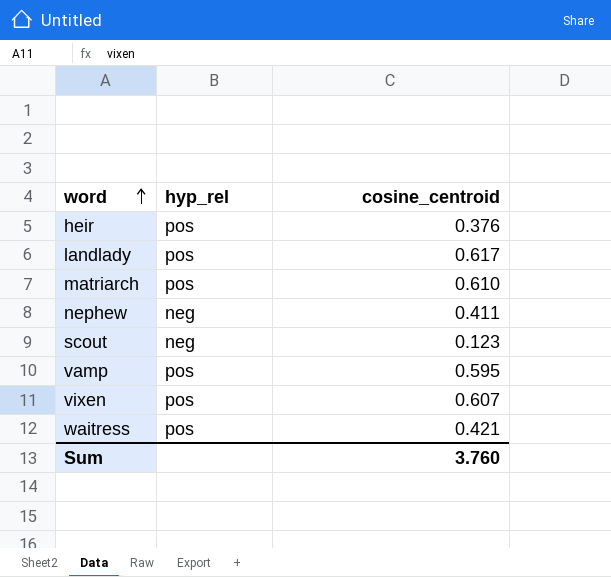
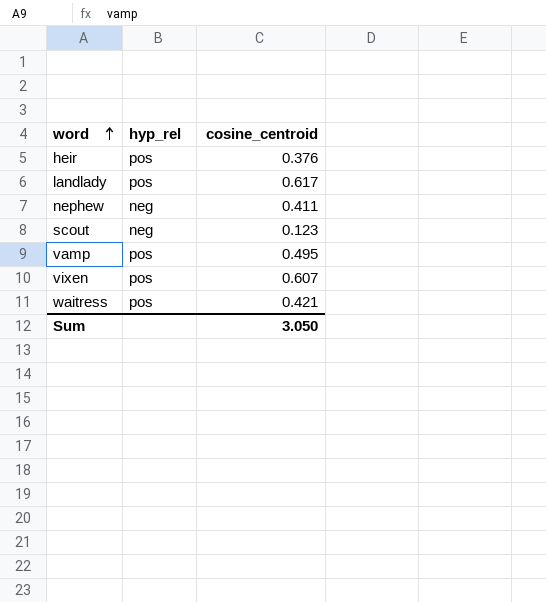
row matriarch: pos | 0.610 -> none
vamp | cosine_centroid: 0.595 -> 0.495
Sum | cosine_centroid: 3.760 -> 3.050

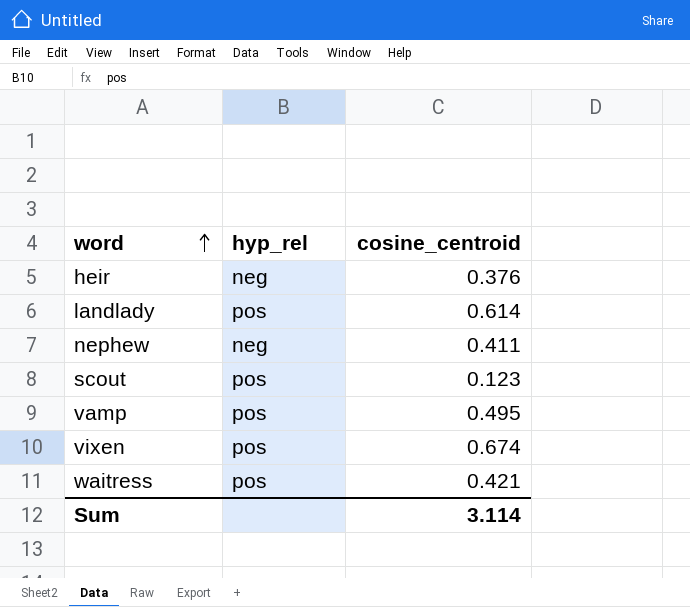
heir | hyp_rel: pos -> neg
landlady | cosine_centroid: 0.617 -> 0.614
scout | hyp_rel: neg -> pos
vixen | cosine_centroid: 0.607 -> 0.674
Sum | cosine_centroid: 3.050 -> 3.114

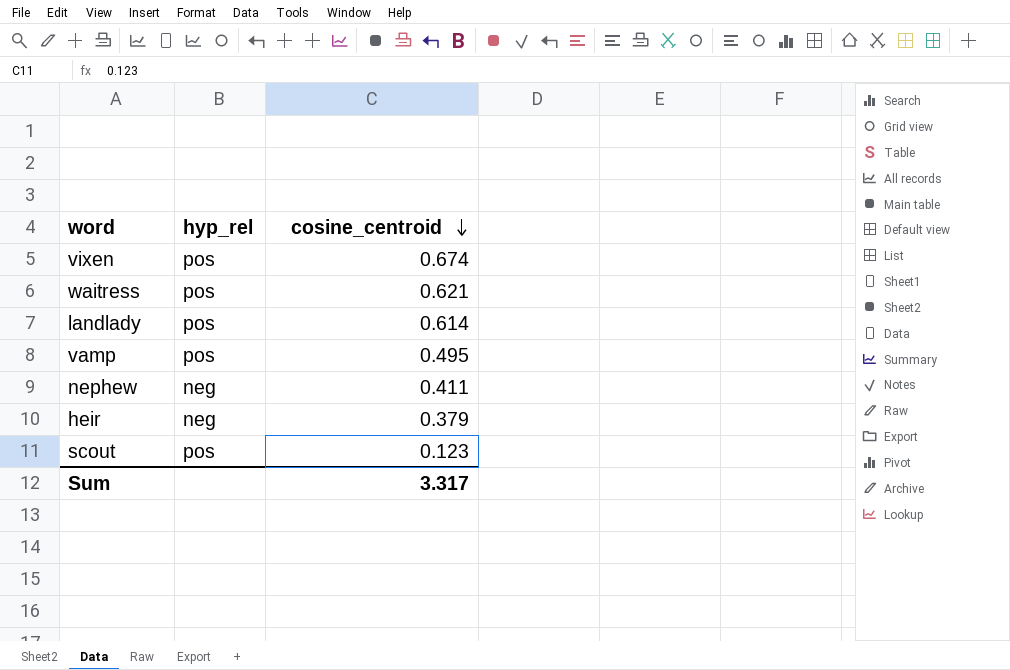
row order: word ascending -> cosine_centroid descending
waitress | cosine_centroid: 0.421 -> 0.621
heir | cosine_centroid: 0.376 -> 0.379
Sum | cosine_centroid: 3.114 -> 3.317

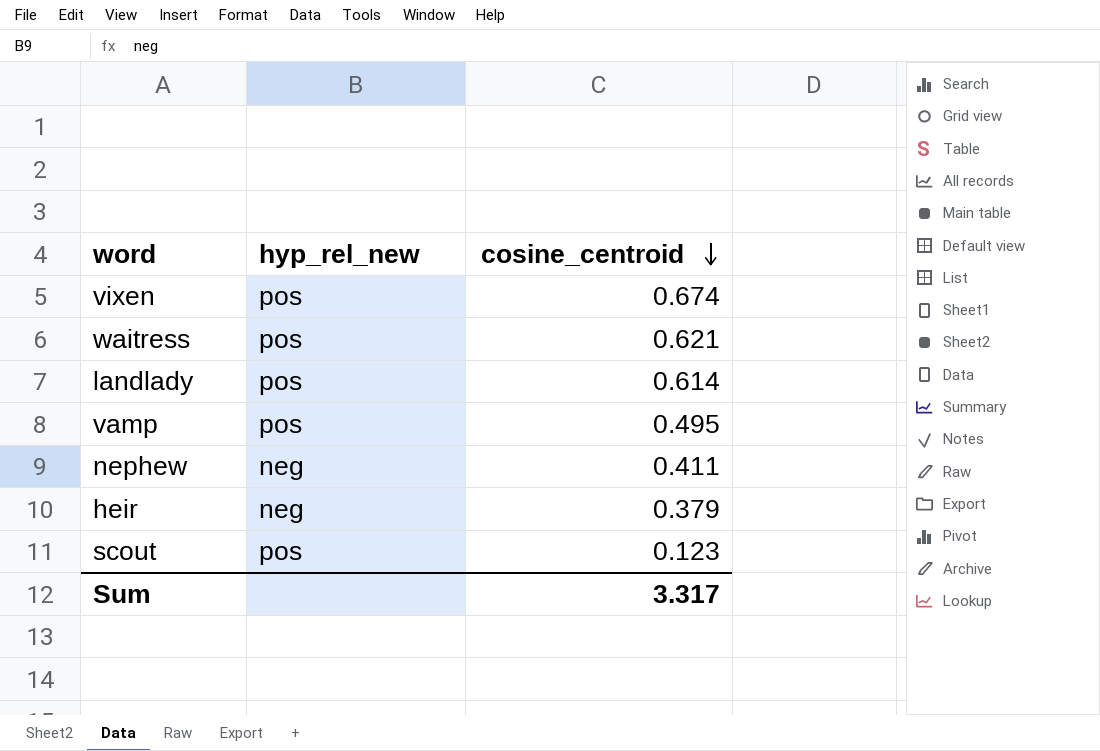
column name: hyp_rel -> hyp_rel_new

